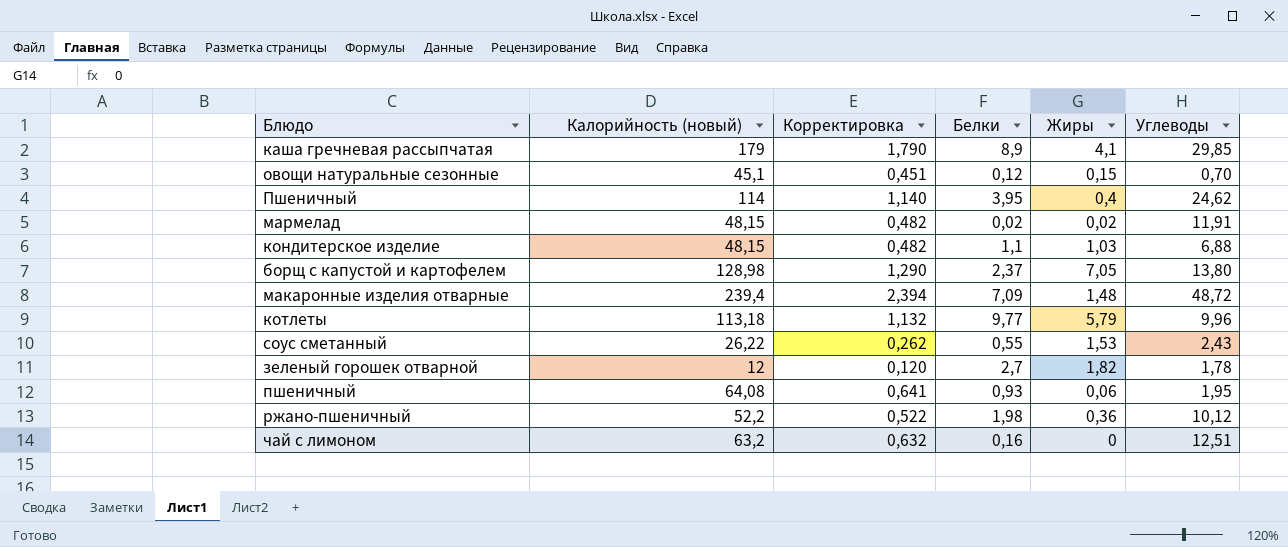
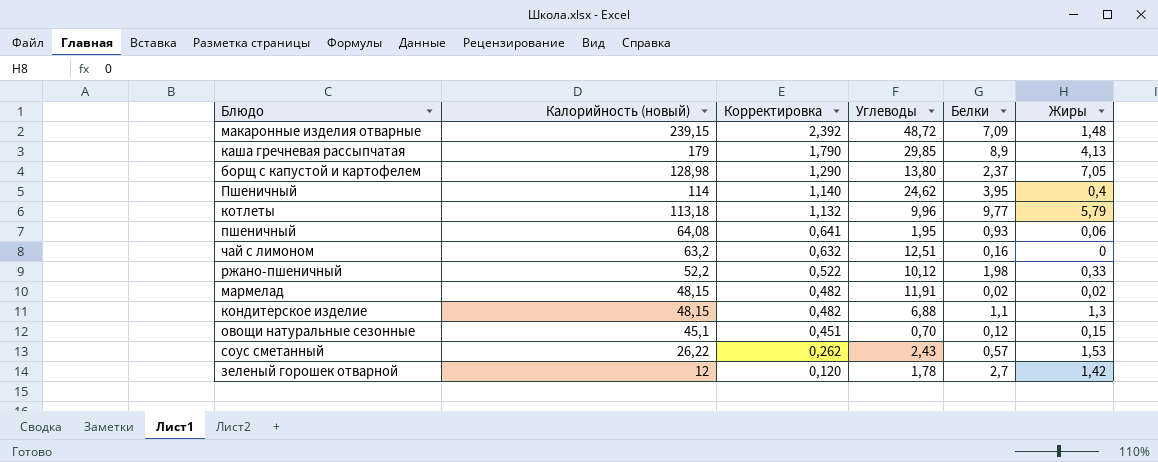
row order: none -> Калорийность (новый) descending
column Углеводы | position: 6 -> 4
макаронные изделия отварные | Калорийность (новый): 239,4 -> 239,15
макаронные изделия отварные | Корректировка: 2,394 -> 2,392
каша гречневая рассыпчатая | Жиры: 4,1 -> 4,13
ржано-пшеничный | Жиры: 0,36 -> 0,33
кондитерское изделие | Жиры: 1,03 -> 1,3
соус сметанный | Белки: 0,55 -> 0,57
зеленый горошек отварной | Жиры: 1,82 -> 1,42

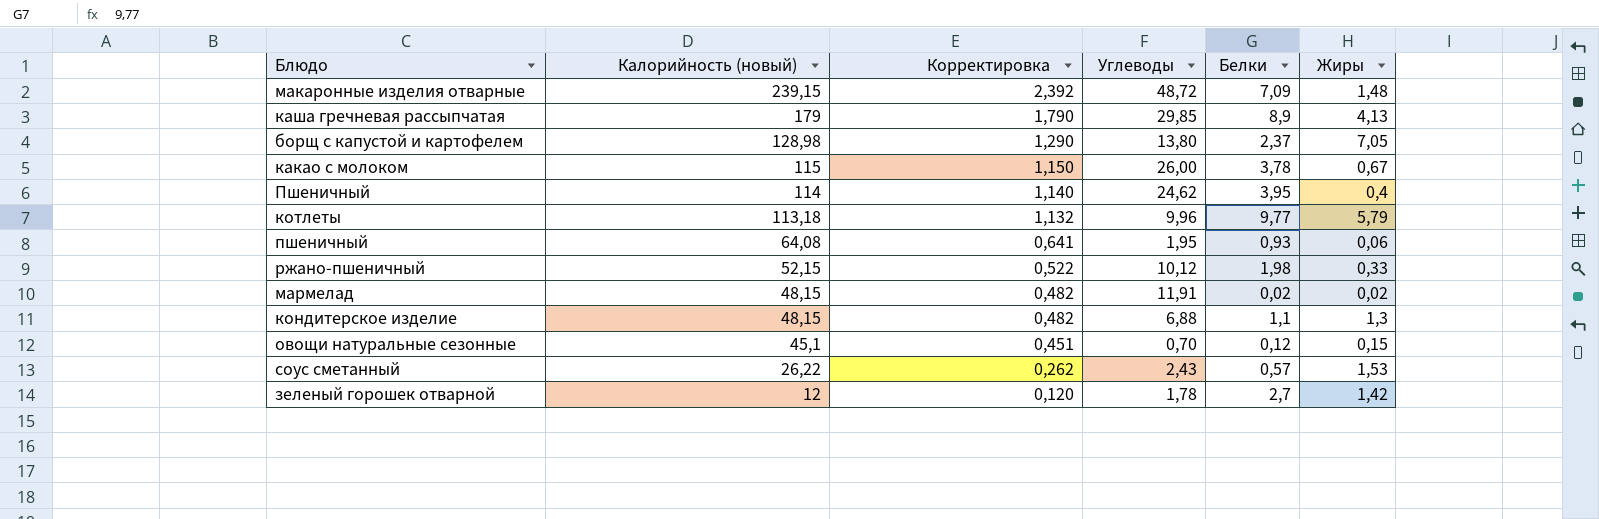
row чай с лимоном: 63,2 | 0,632 | 12,51 | 0,16 | 0 -> none
row какао с молоком: none -> 115 | 1,150 | 26,00 | 3,78 | 0,67
ржано-пшеничный | Калорийность (новый): 52,2 -> 52,15

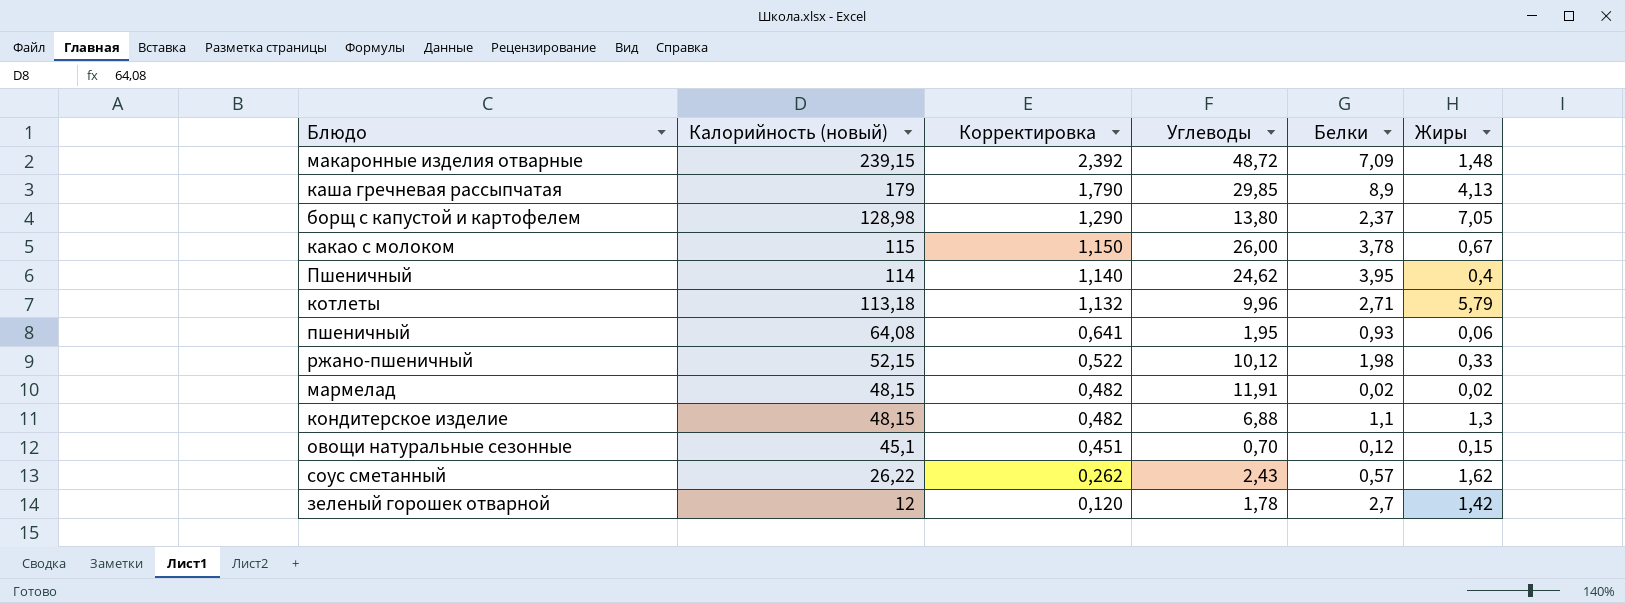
котлеты | Белки: 9,77 -> 2,71
соус сметанный | Жиры: 1,53 -> 1,62

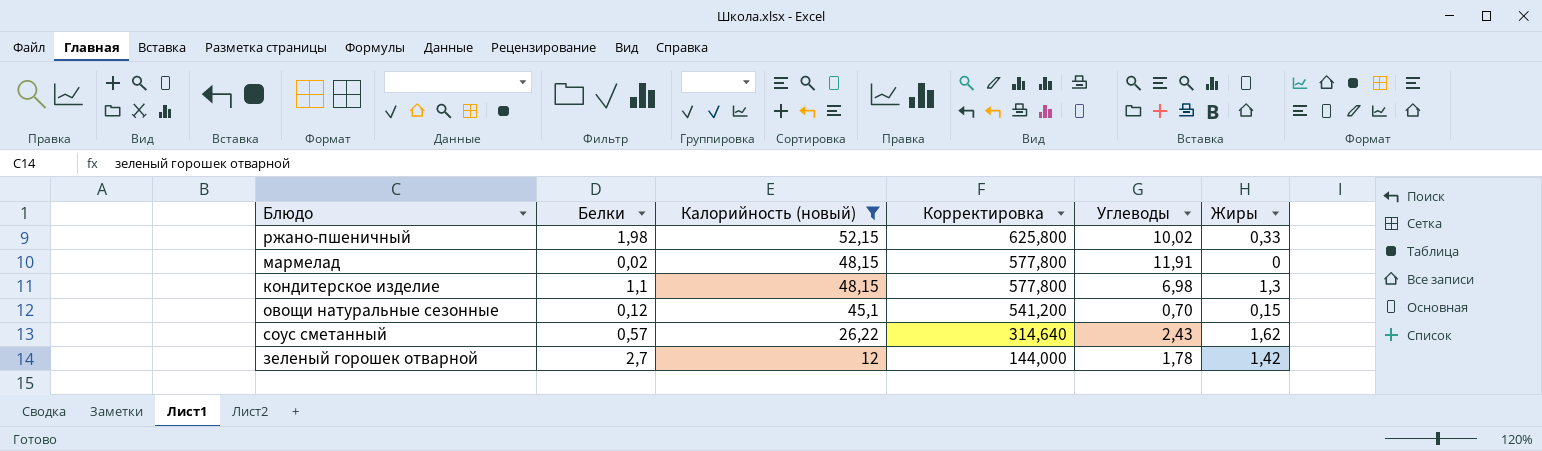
filter: none -> Калорийность (новый) <= 52,15
column Белки | position: 5 -> 2
column Корректировка | formula: [Калорийность (новый)] * 0,01 -> [Калорийность (новый)] * 12
ржано-пшеничный | Углеводы: 10,12 -> 10,02
мармелад | Жиры: 0,02 -> 0
кондитерское изделие | Углеводы: 6,88 -> 6,98

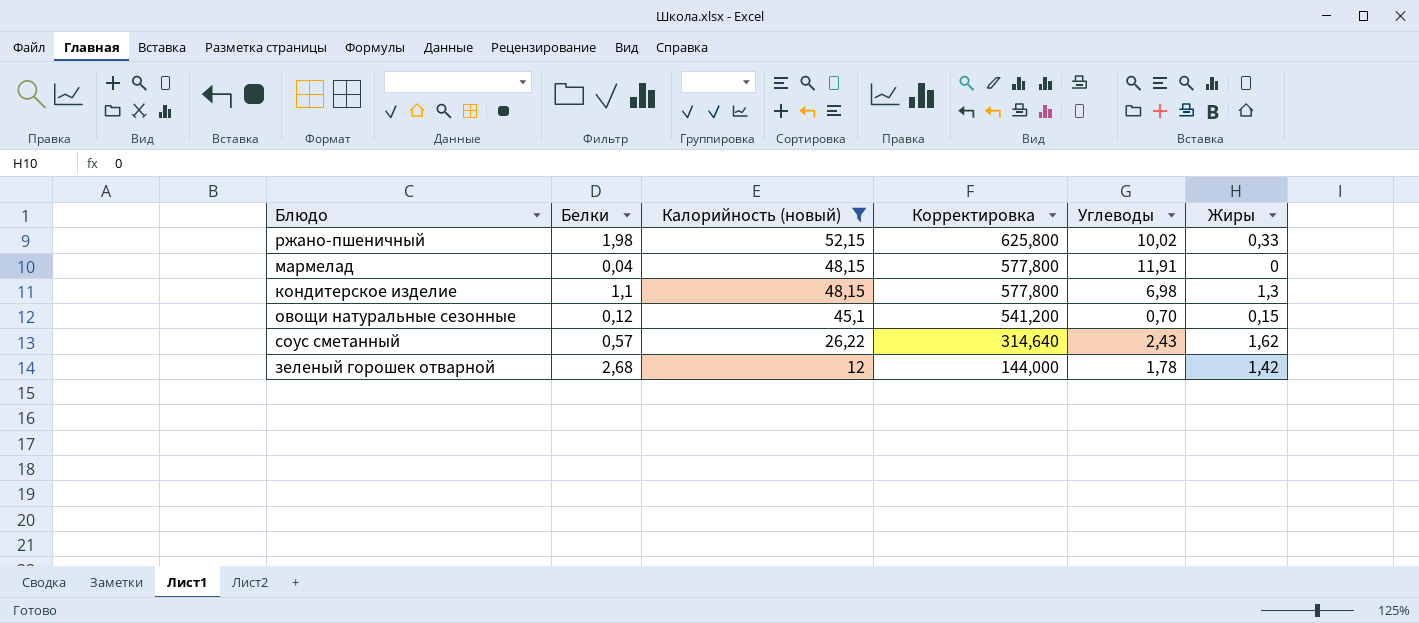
мармелад | Белки: 0,02 -> 0,04
зеленый горошек отварной | Белки: 2,7 -> 2,68

